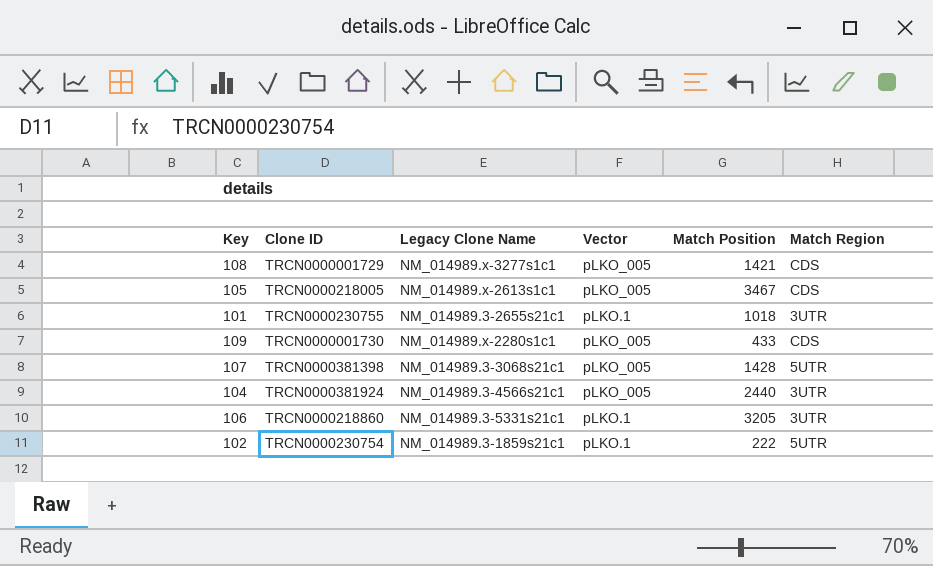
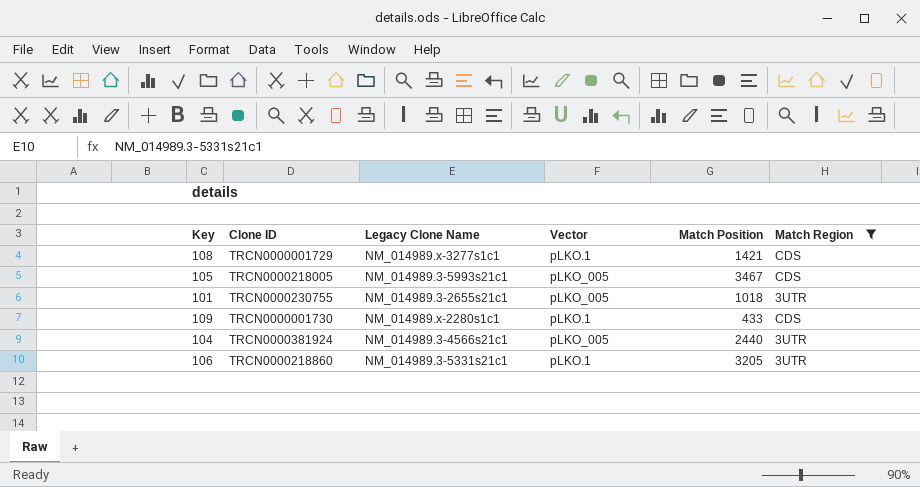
filter: none -> Match Region != 5UTR
108 | Vector: pLKO_005 -> pLKO.1
105 | Legacy Clone Name: NM_014989.x-2613s1c1 -> NM_014989.3-5993s21c1
101 | Vector: pLKO.1 -> pLKO_005
109 | Vector: pLKO_005 -> pLKO.1

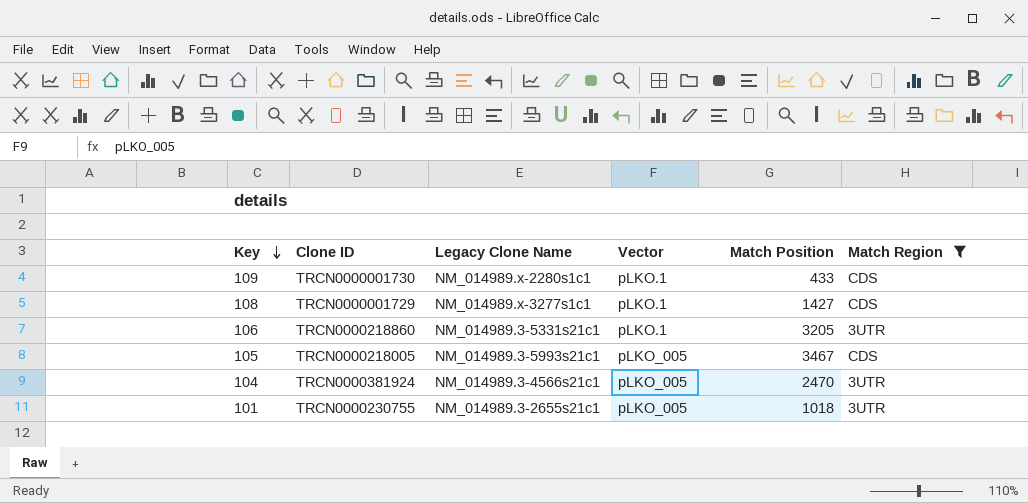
row order: none -> Key descending
108 | Match Position: 1421 -> 1427
104 | Match Position: 2440 -> 2470

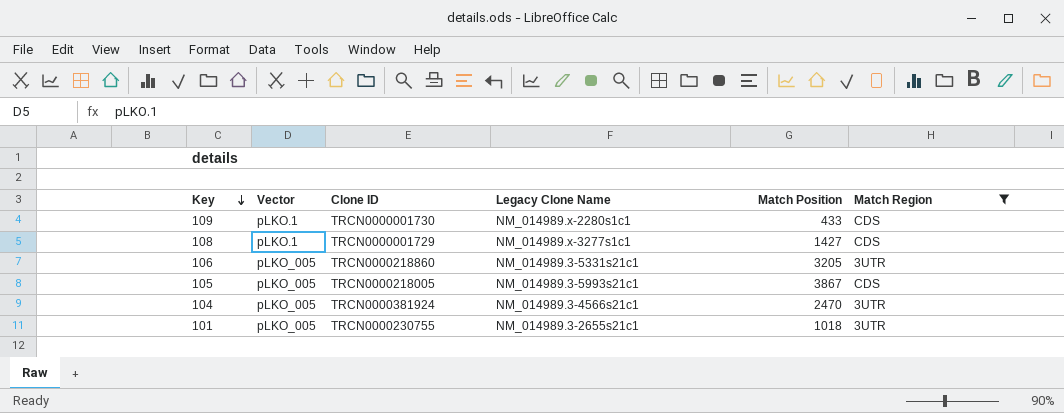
column Vector | position: 4 -> 2
106 | Vector: pLKO.1 -> pLKO_005
105 | Match Position: 3467 -> 3867

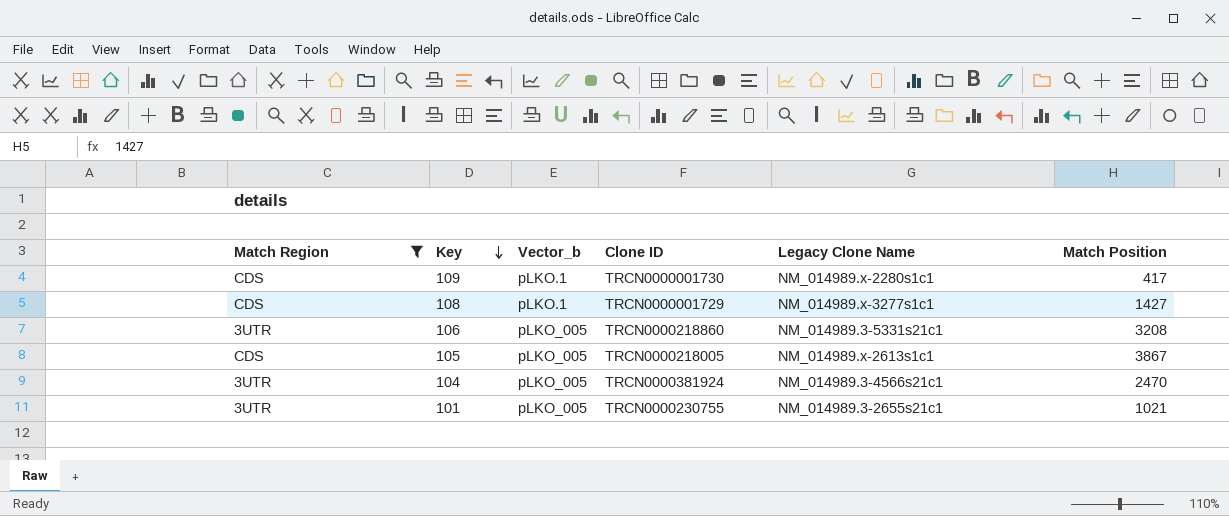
column Match Region | position: 6 -> 1
column name: Vector -> Vector_b
109 | Match Position: 433 -> 417
106 | Match Position: 3205 -> 3208
105 | Legacy Clone Name: NM_014989.3-5993s21c1 -> NM_014989.x-2613s1c1
101 | Match Position: 1018 -> 1021

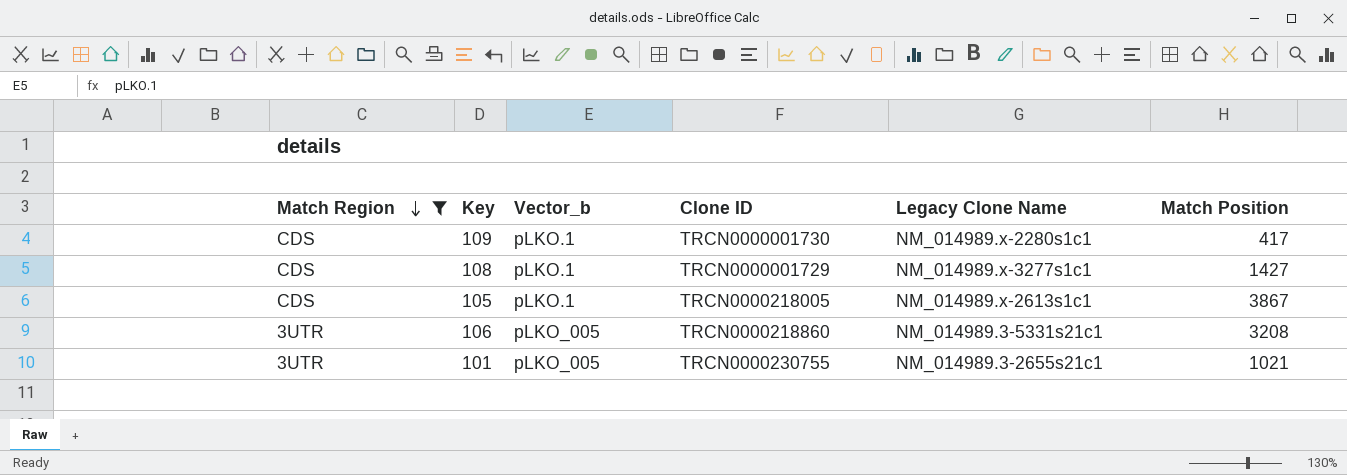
row order: Key descending -> Match Region descending
row 104: 3UTR | pLKO_005 | TRCN0000381924 | NM_014989.3-4566s21c1 | 2470 -> none
105 | Vector_b: pLKO_005 -> pLKO.1

